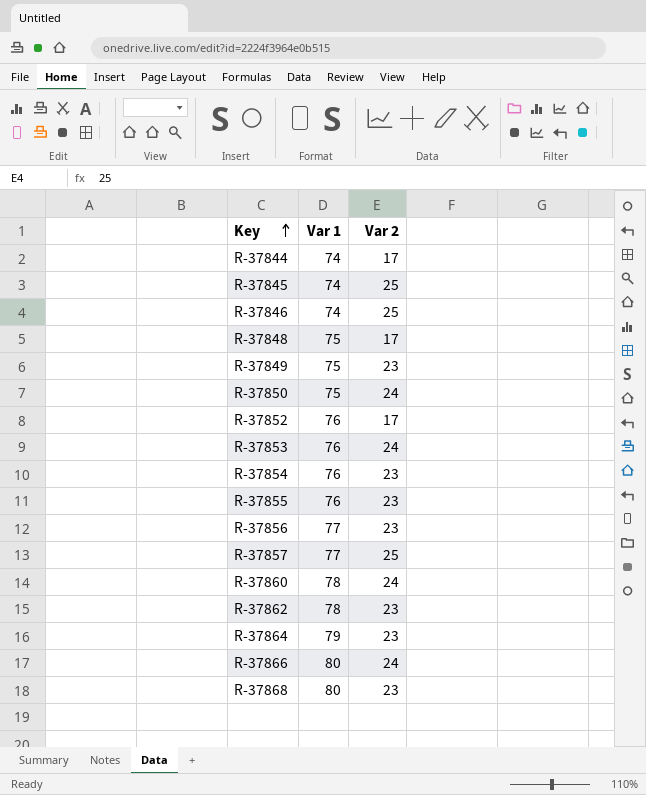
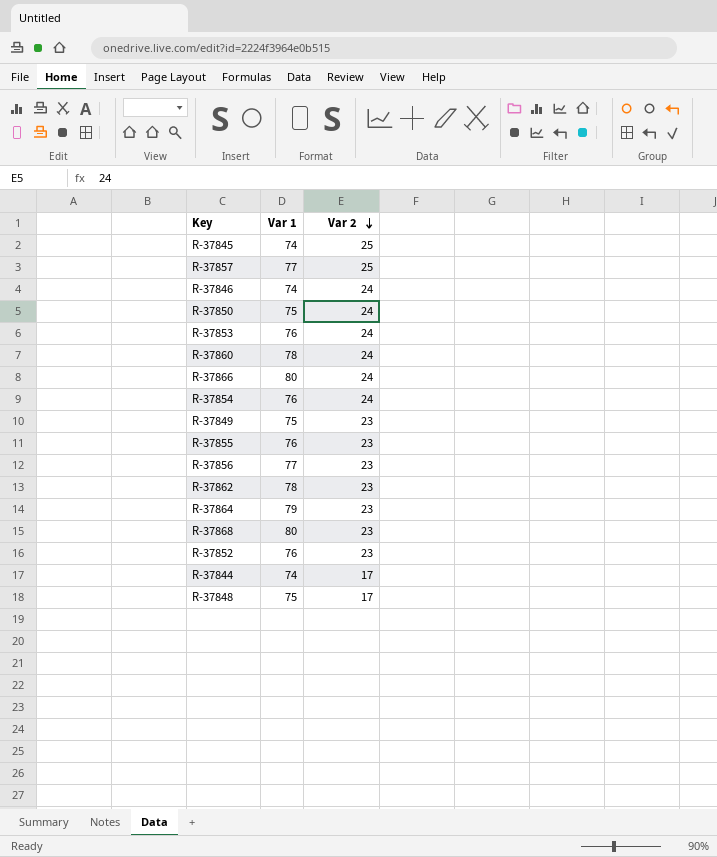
row order: Key ascending -> Var 2 descending
R-37846 | Var 2: 25 -> 24
R-37854 | Var 2: 23 -> 24
R-37852 | Var 2: 17 -> 23

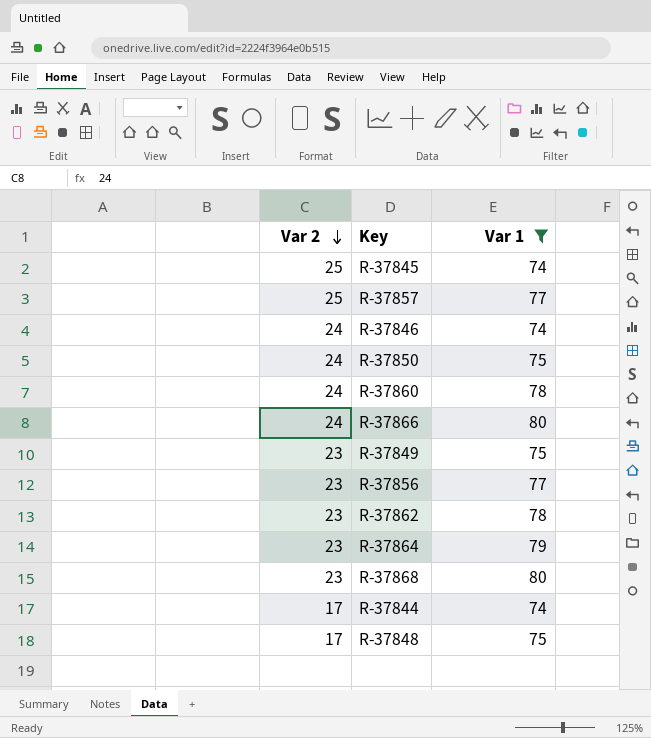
filter: none -> Var 1 != 76
column Var 2 | position: 3 -> 1

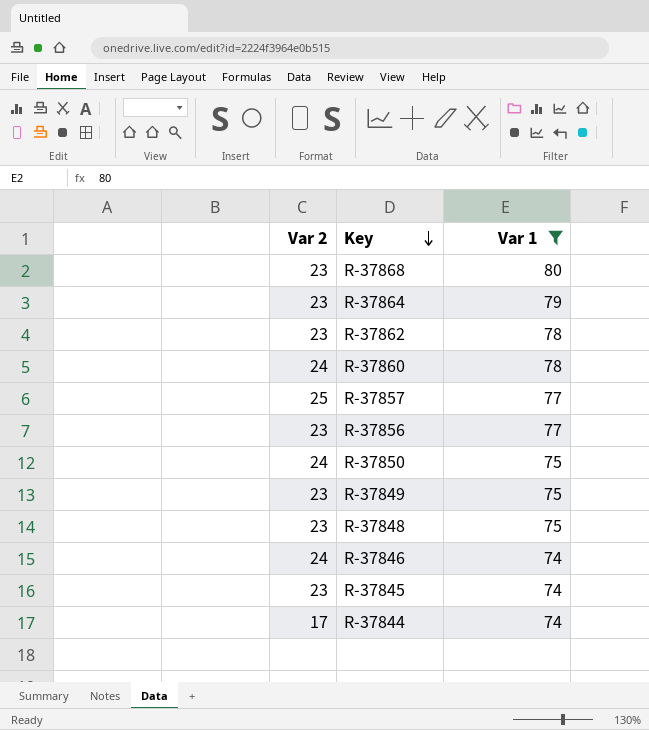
row order: Var 2 descending -> Key descending
row R-37866: 24 | 80 -> none
R-37848 | Var 2: 17 -> 23
R-37845 | Var 2: 25 -> 23

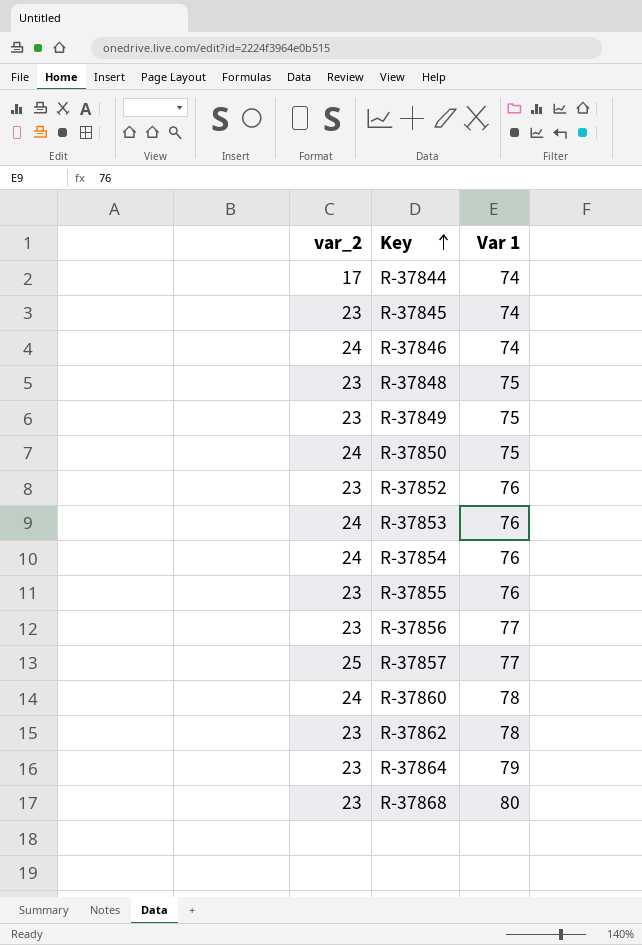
filter: Var 1 != 76 -> none
row order: Key descending -> Key ascending
column name: Var 2 -> var_2

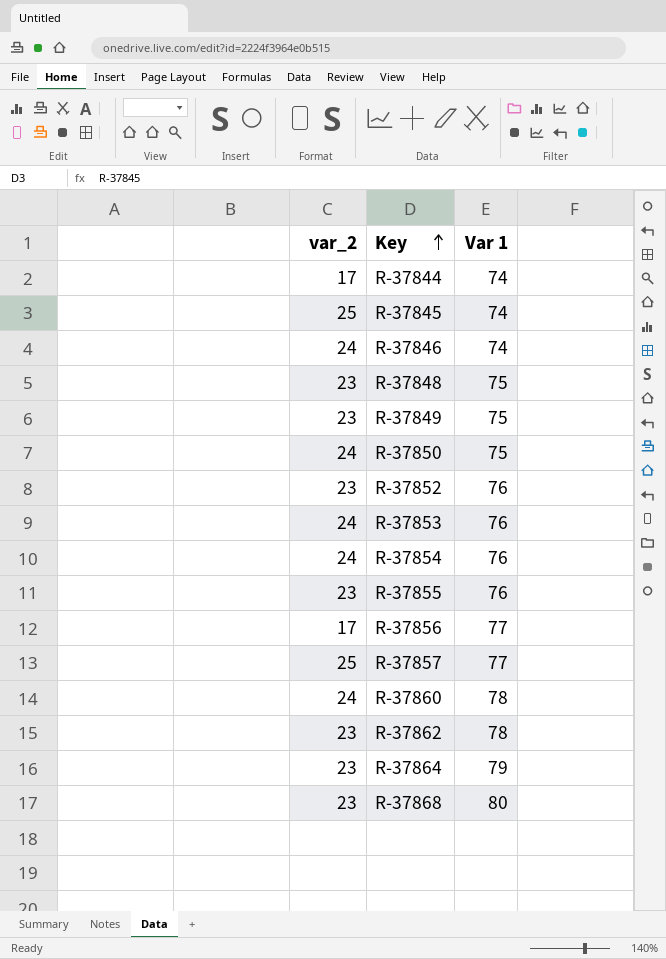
R-37845 | var_2: 23 -> 25
R-37856 | var_2: 23 -> 17

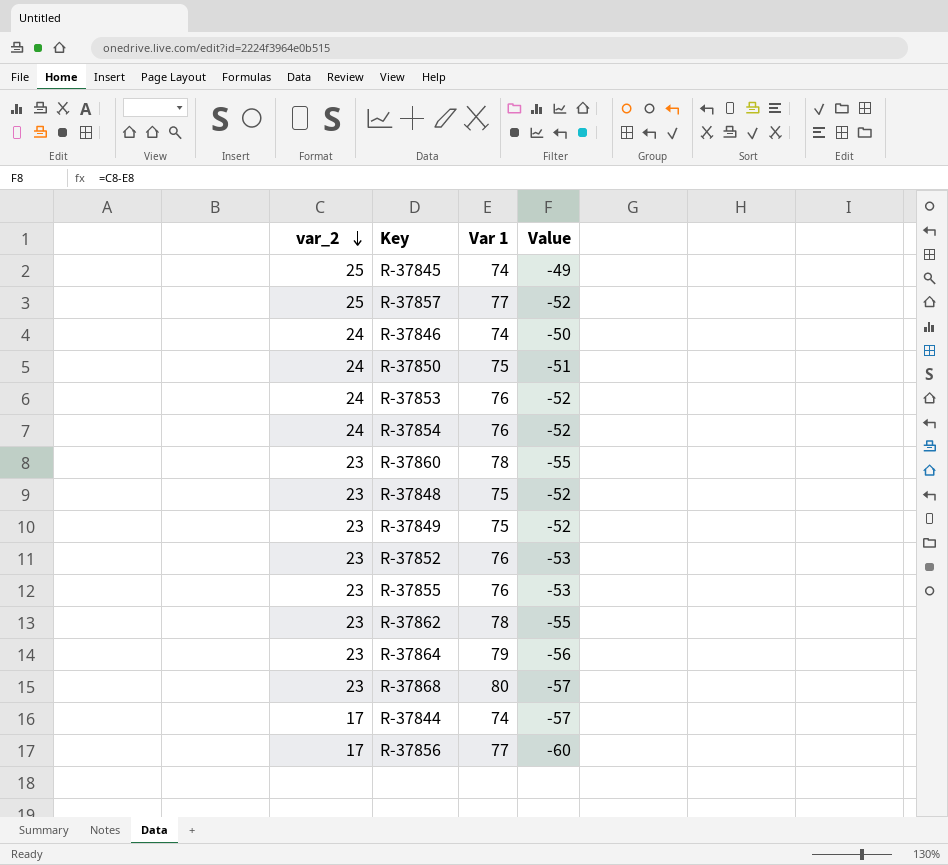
row order: Key ascending -> var_2 descending
column Value | formula: none -> [var_2] - [Var 1]
R-37860 | var_2: 24 -> 23

